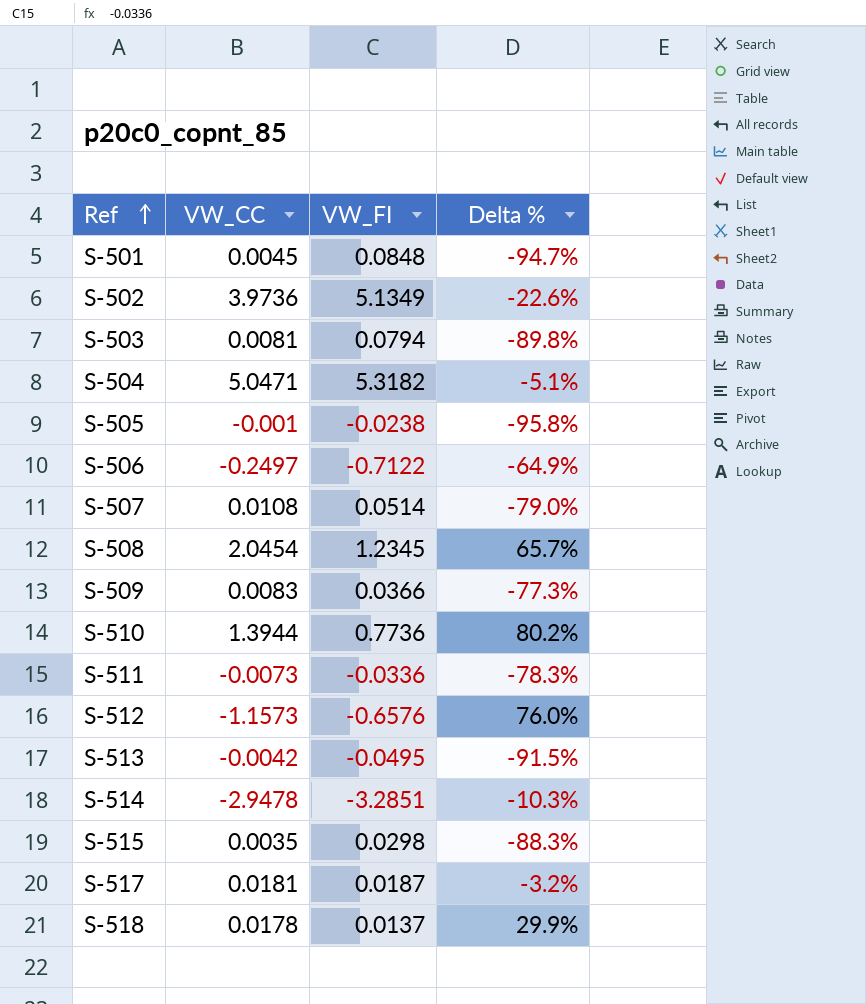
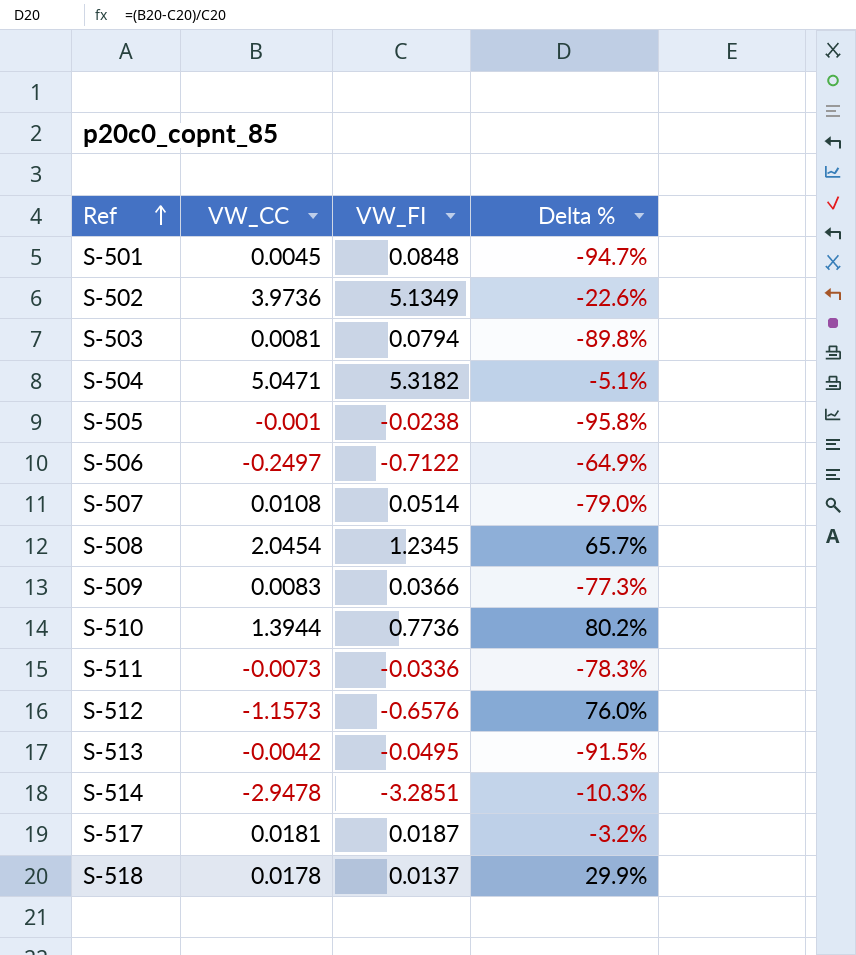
row S-515: 0.0035 | 0.0298 | -88.3% -> none

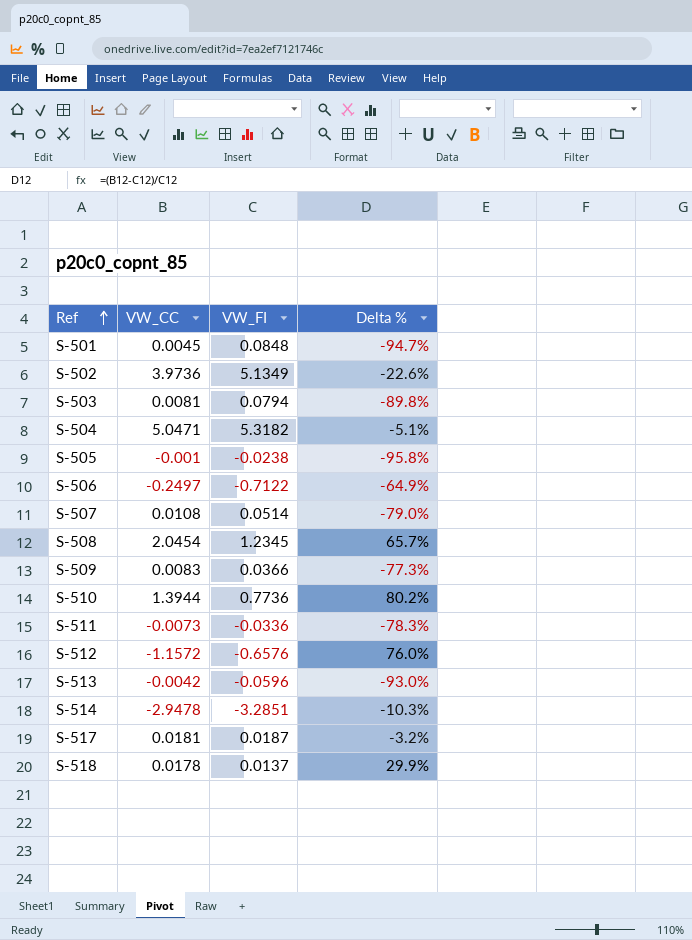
S-512 | VW_CC: -1.1573 -> -1.1572
S-513 | VW_FI: -0.0495 -> -0.0596
S-513 | Delta %: -91.5% -> -93.0%

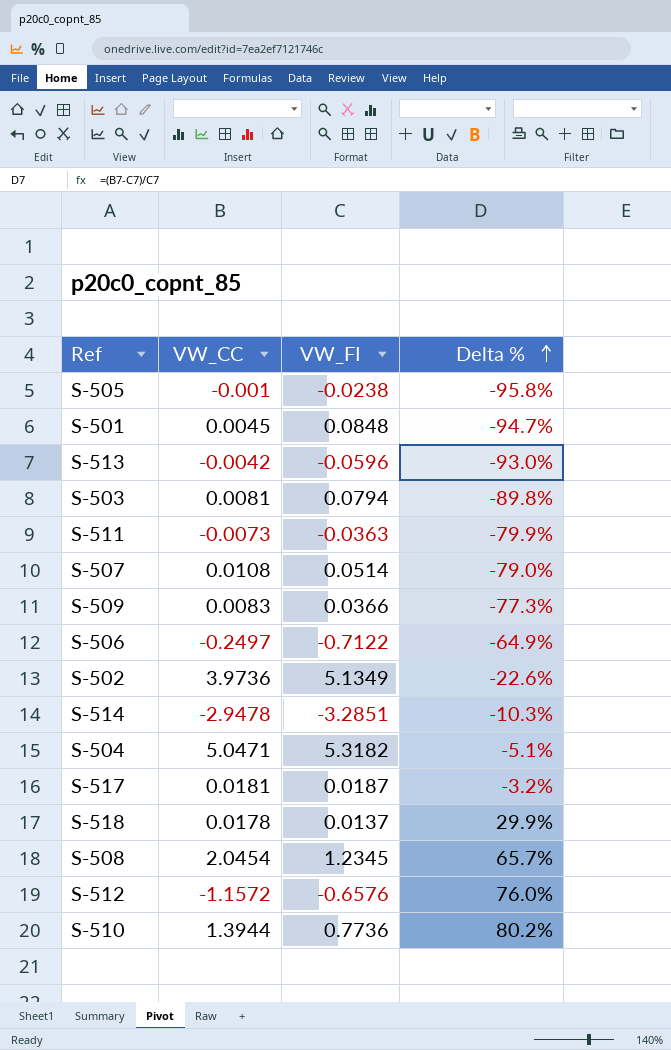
row order: Ref ascending -> Delta % ascending
S-511 | VW_FI: -0.0336 -> -0.0363
S-511 | Delta %: -78.3% -> -79.9%

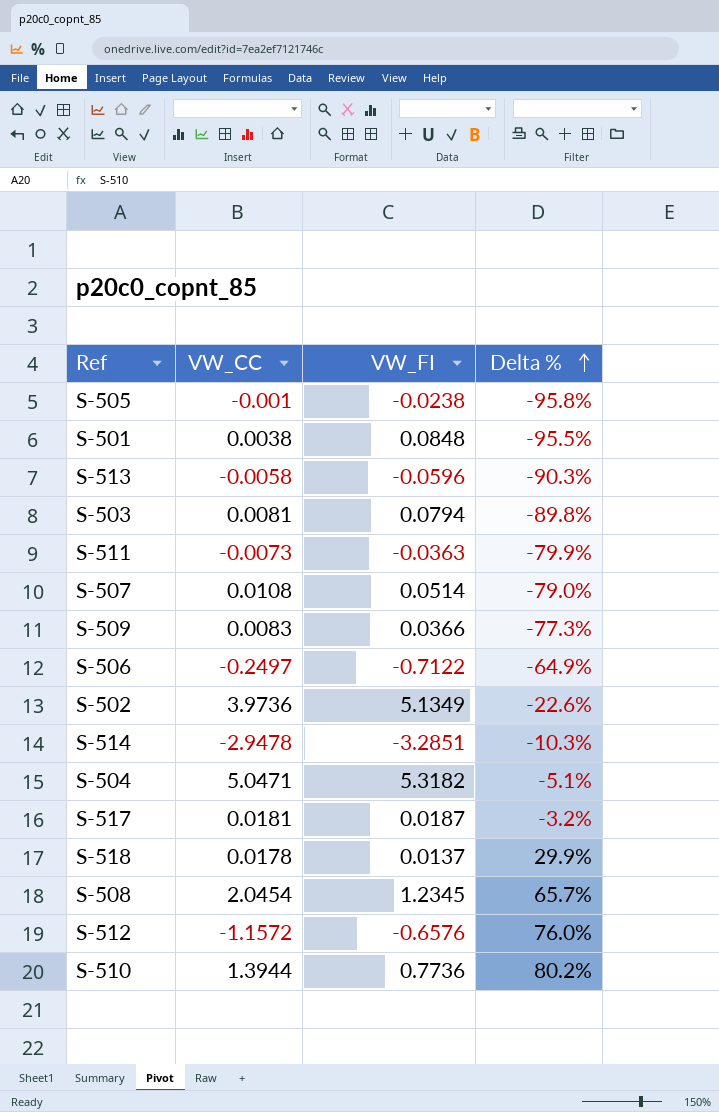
S-501 | VW_CC: 0.0045 -> 0.0038
S-501 | Delta %: -94.7% -> -95.5%
S-513 | VW_CC: -0.0042 -> -0.0058
S-513 | Delta %: -93.0% -> -90.3%

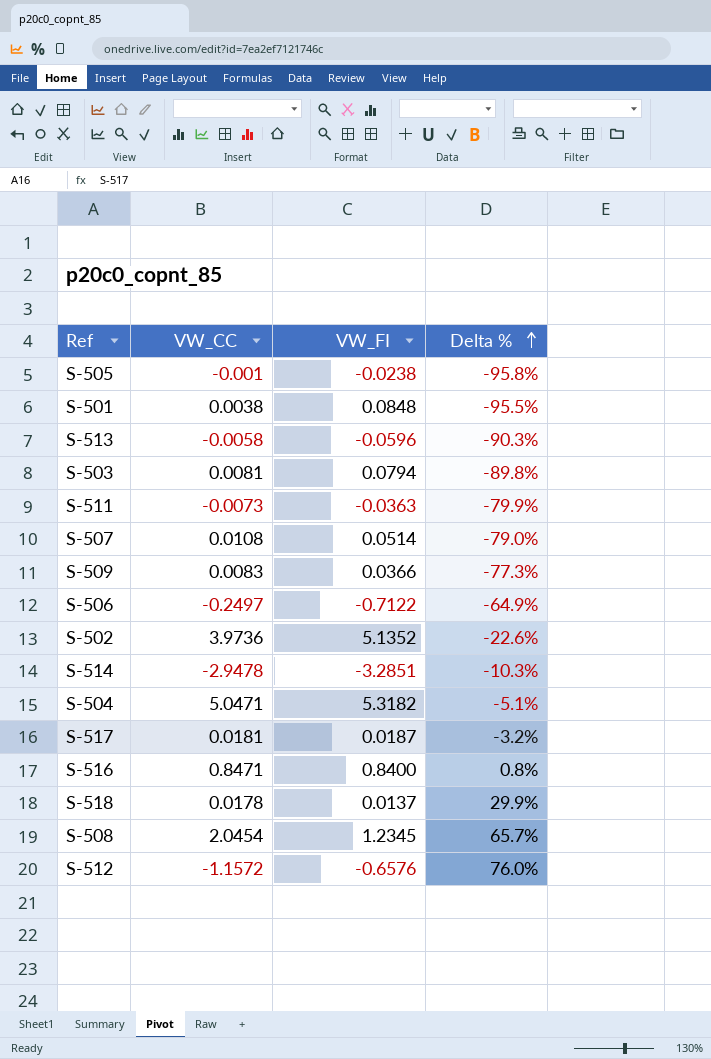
row S-510: 1.3944 | 0.7736 | 80.2% -> none
S-502 | VW_FI: 5.1349 -> 5.1352
row S-516: none -> 0.8471 | 0.8400 | 0.8%

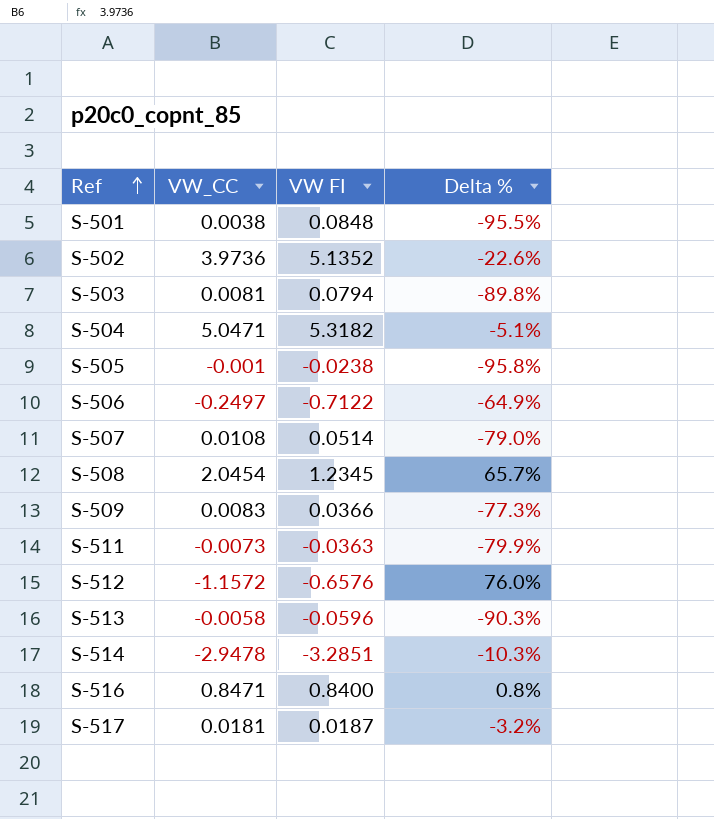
row order: Delta % ascending -> Ref ascending
column name: VW_FI -> VW FI
row S-518: 0.0178 | 0.0137 | 29.9% -> none

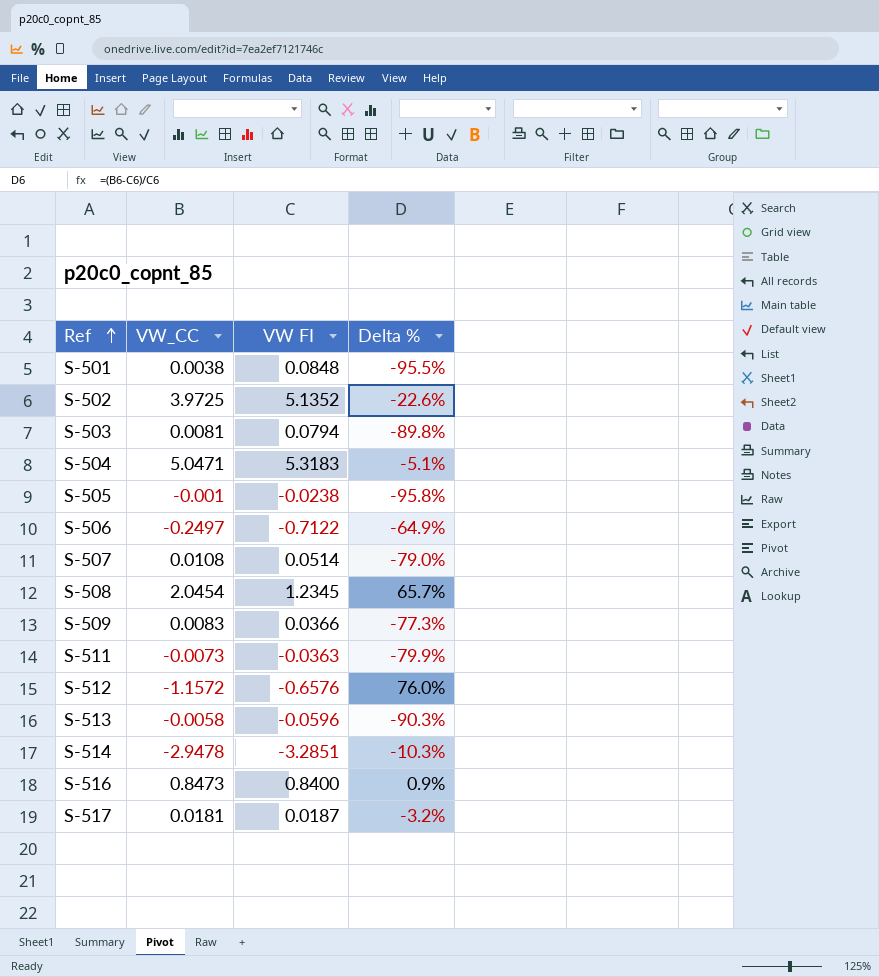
S-502 | VW_CC: 3.9736 -> 3.9725
S-504 | VW FI: 5.3182 -> 5.3183
S-516 | VW_CC: 0.8471 -> 0.8473
S-516 | Delta %: 0.8% -> 0.9%

